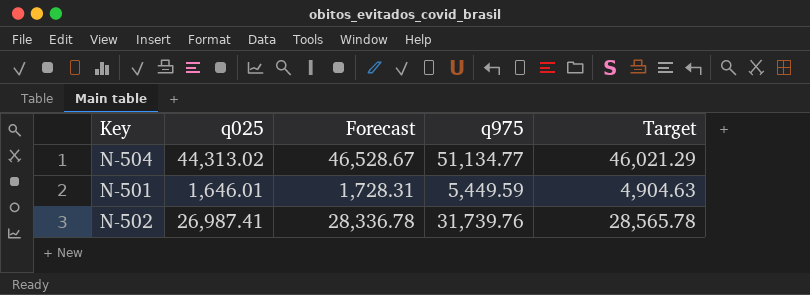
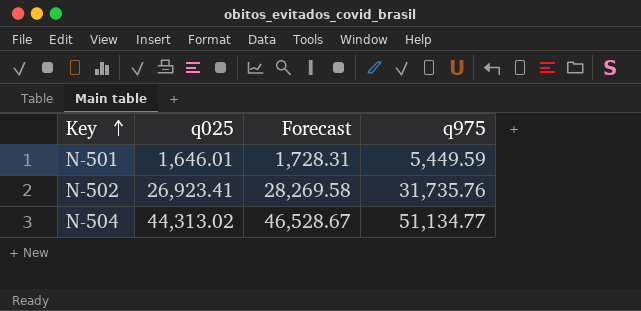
row order: none -> Key ascending
column Target | formula: [q975] * 0.9 -> none
N-502 | q025: 26,987.41 -> 26,923.41
N-502 | Forecast: 28,336.78 -> 28,269.58
N-502 | q975: 31,739.76 -> 31,735.76

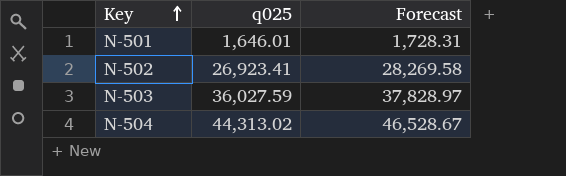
column q975 | position: 4 -> none
row N-503: none -> 36,027.59 | 37,828.97

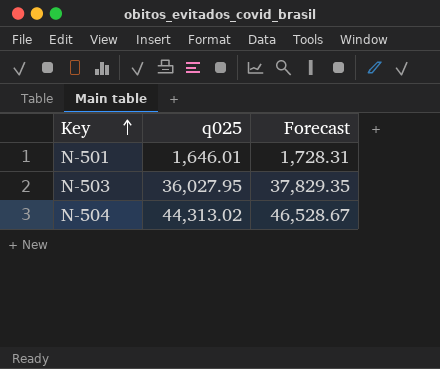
row N-502: 26,923.41 | 28,269.58 -> none
N-503 | q025: 36,027.59 -> 36,027.95
N-503 | Forecast: 37,828.97 -> 37,829.35

